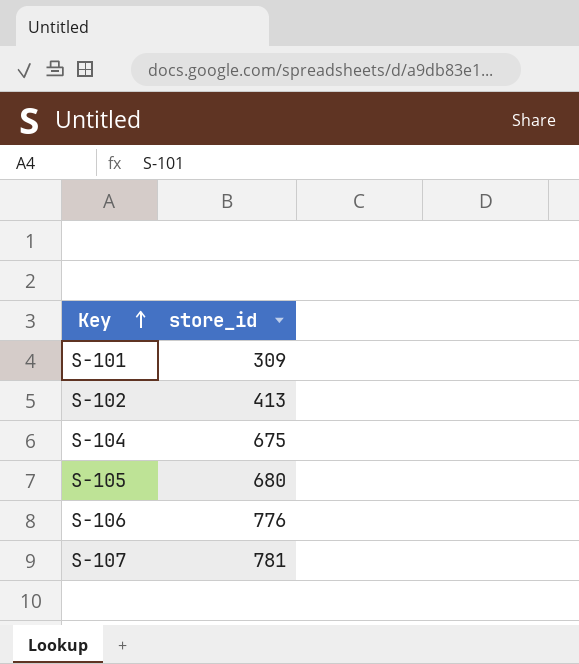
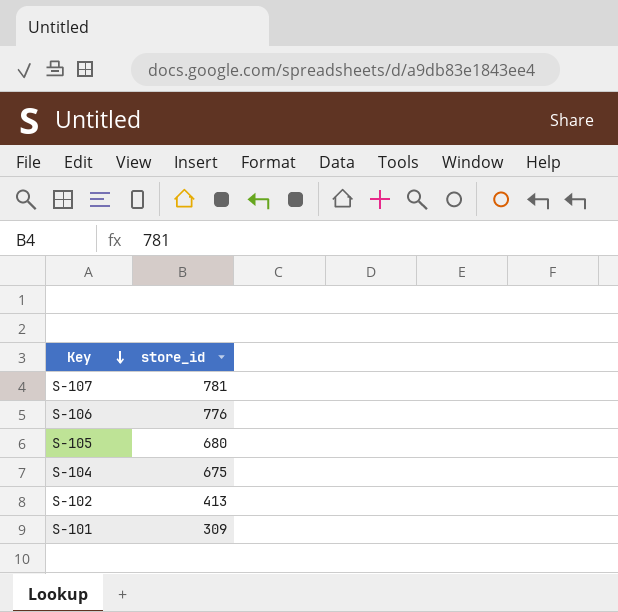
row order: Key ascending -> Key descending

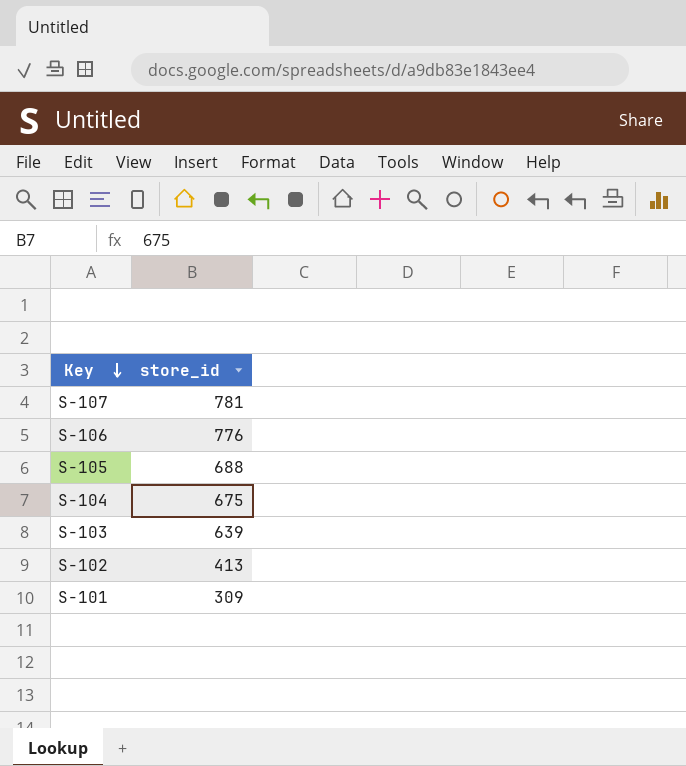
S-105 | store_id: 680 -> 688
row S-103: none -> 639

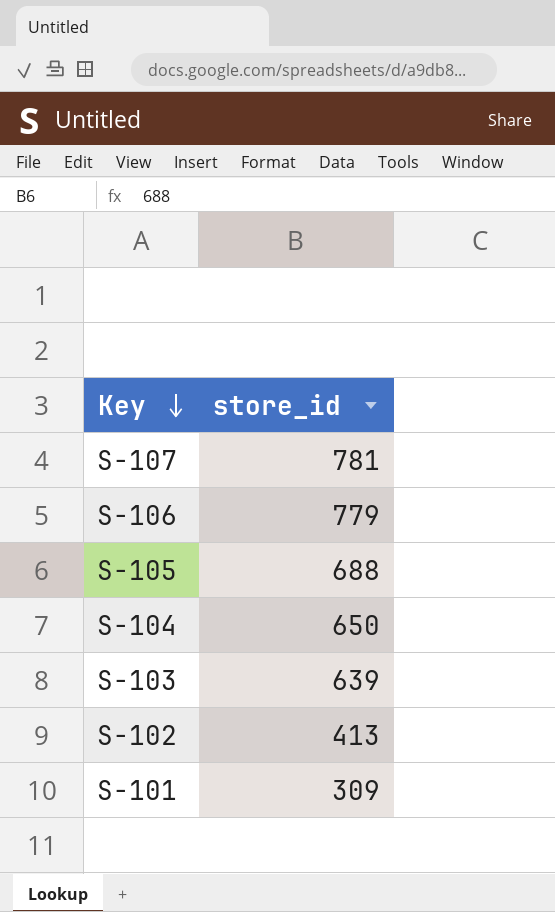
S-106 | store_id: 776 -> 779
S-104 | store_id: 675 -> 650

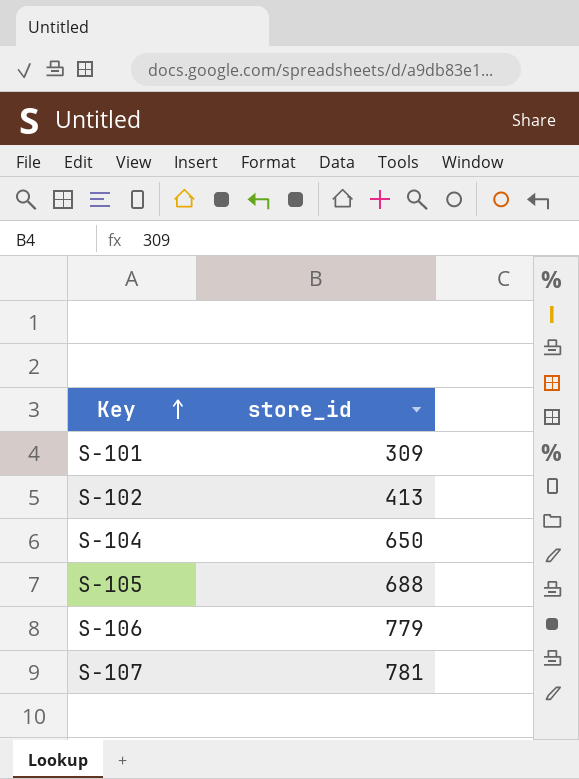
row order: Key descending -> Key ascending
row S-103: 639 -> none

